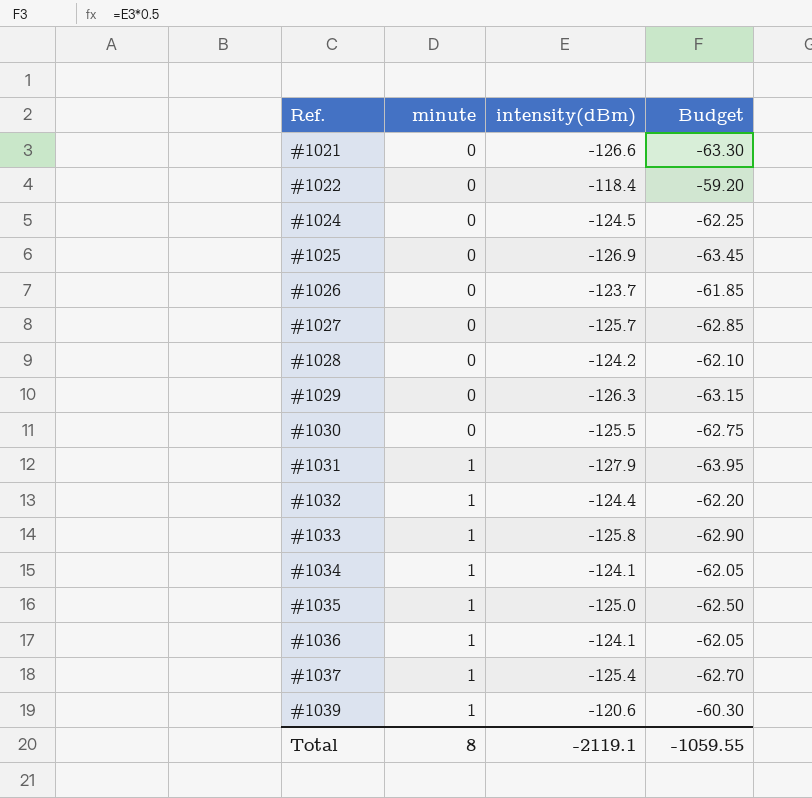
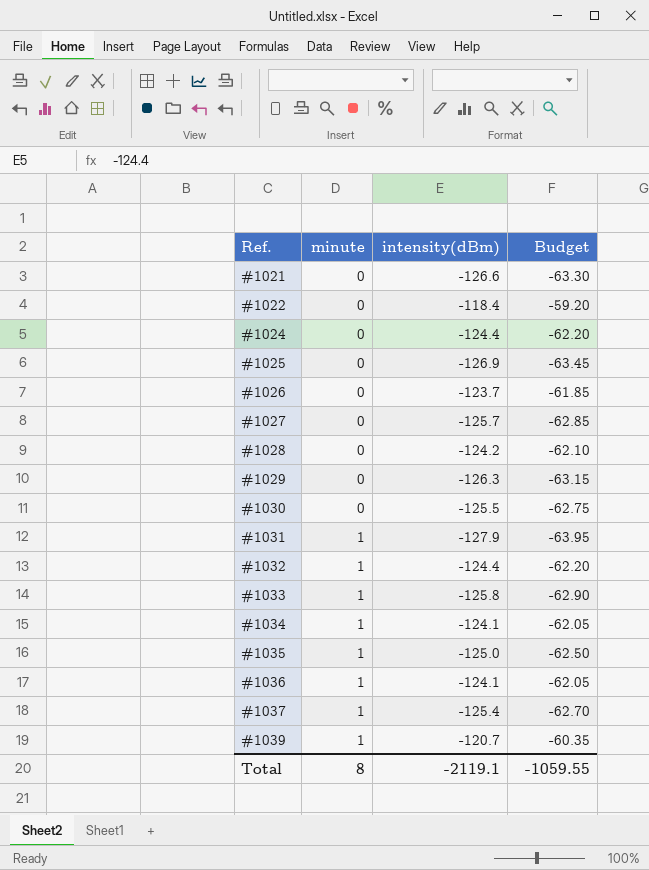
#1024 | intensity(dBm): -124.5 -> -124.4
#1024 | Budget: -62.25 -> -62.20
#1039 | intensity(dBm): -120.6 -> -120.7
#1039 | Budget: -60.30 -> -60.35

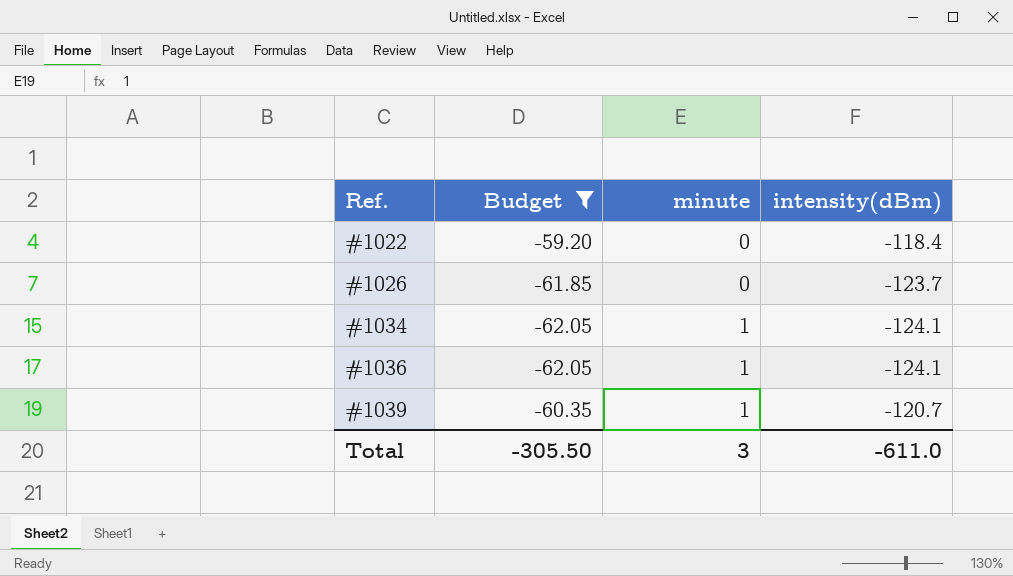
filter: none -> Budget >= -62.05
column Budget | position: 4 -> 2
Total | Budget: -1059.55 -> -305.50
Total | minute: 8 -> 3
Total | intensity(dBm): -2119.1 -> -611.0

